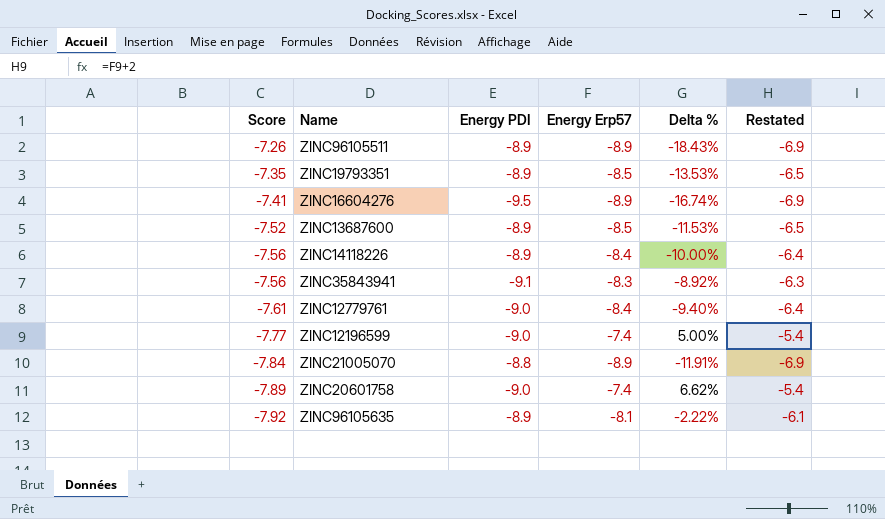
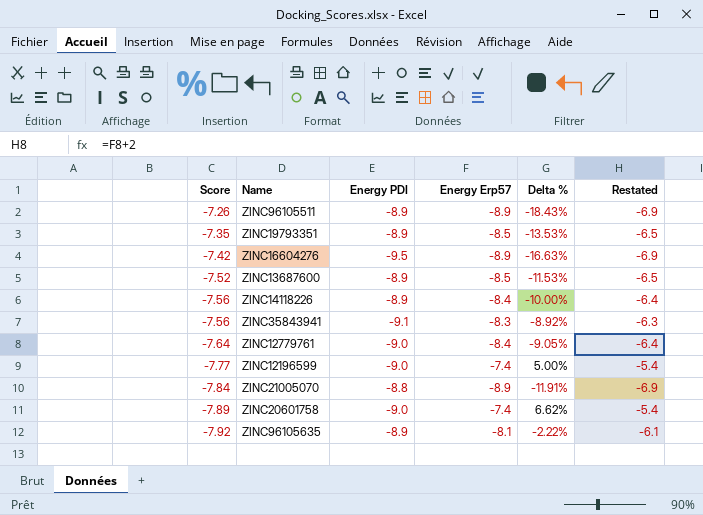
ZINC16604276 | Score: -7.41 -> -7.42
ZINC16604276 | Delta %: -16.74% -> -16.63%
ZINC12779761 | Score: -7.61 -> -7.64
ZINC12779761 | Delta %: -9.40% -> -9.05%

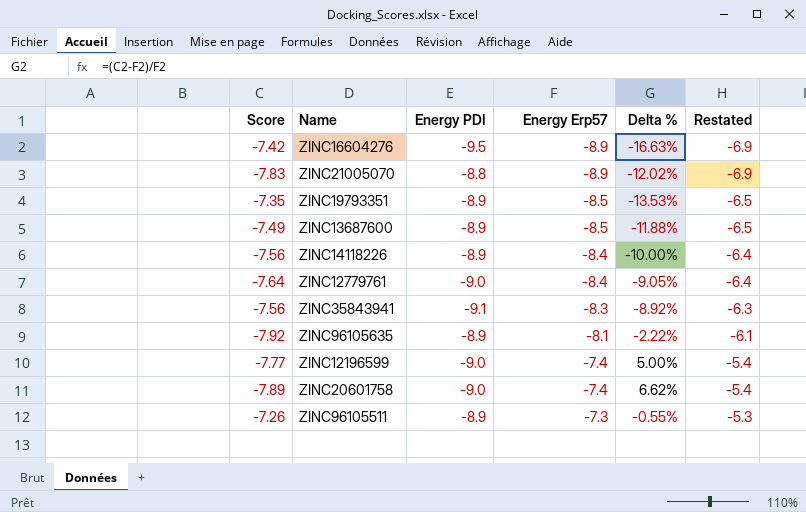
row order: Score descending -> Energy Erp57 ascending
ZINC21005070 | Score: -7.84 -> -7.83
ZINC21005070 | Delta %: -11.91% -> -12.02%
ZINC13687600 | Score: -7.52 -> -7.49
ZINC13687600 | Delta %: -11.53% -> -11.88%
ZINC96105511 | Energy Erp57: -8.9 -> -7.3
ZINC96105511 | Delta %: -18.43% -> -0.55%
ZINC96105511 | Restated: -6.9 -> -5.3

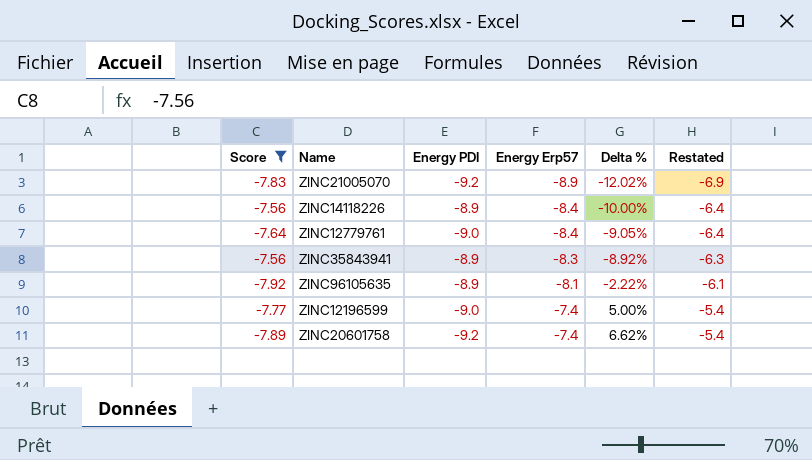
filter: none -> Score <= -7.56
ZINC21005070 | Energy PDI: -8.8 -> -9.2
ZINC35843941 | Energy PDI: -9.1 -> -8.9
ZINC20601758 | Energy PDI: -9.0 -> -9.2

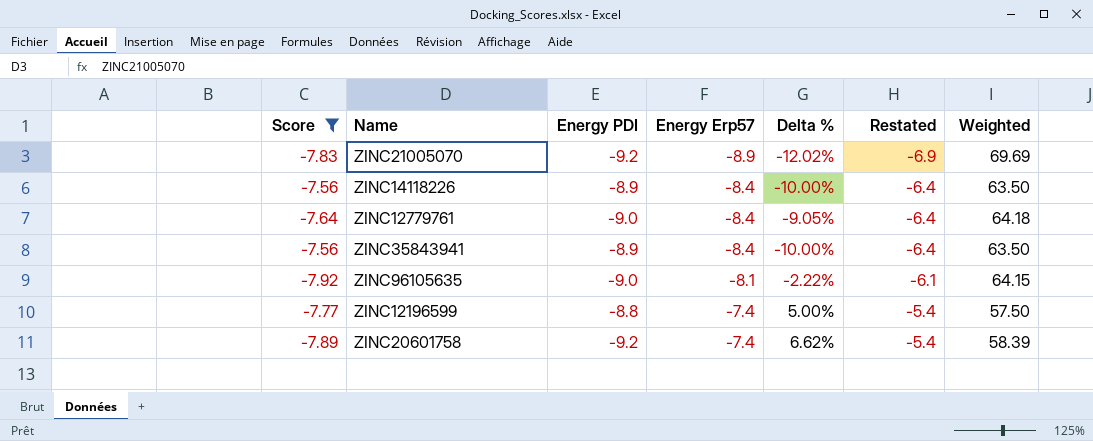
column Weighted | formula: none -> [Score] * [Energy Erp57]
ZINC35843941 | Energy Erp57: -8.3 -> -8.4
ZINC35843941 | Delta %: -8.92% -> -10.00%
ZINC35843941 | Restated: -6.3 -> -6.4
ZINC96105635 | Energy PDI: -8.9 -> -9.0
ZINC12196599 | Energy PDI: -9.0 -> -8.8

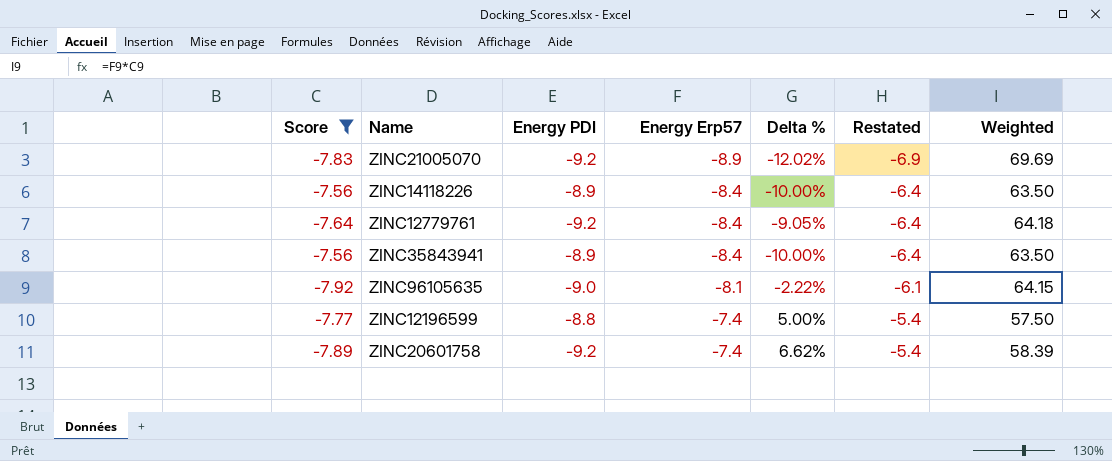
ZINC12779761 | Energy PDI: -9.0 -> -9.2

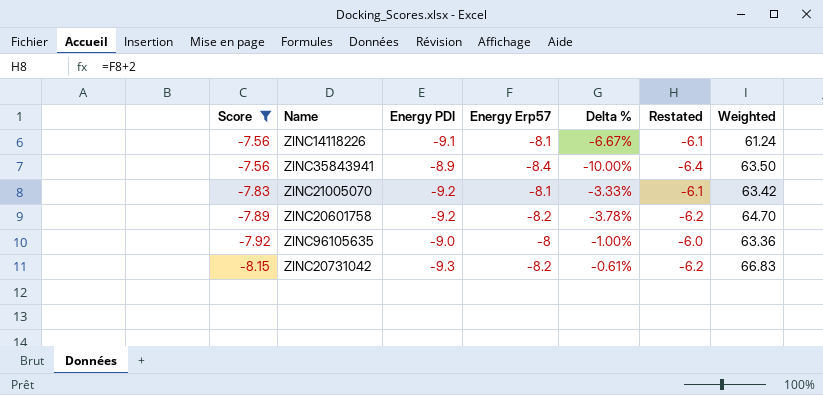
row order: Energy Erp57 ascending -> Score descending
row ZINC12779761: -7.64 | -9.2 | -8.4 | -9.05% | -6.4 | 64.18 -> none
row ZINC12196599: -7.77 | -8.8 | -7.4 | 5.00% | -5.4 | 57.50 -> none
ZINC14118226 | Energy PDI: -8.9 -> -9.1
ZINC14118226 | Energy Erp57: -8.4 -> -8.1
ZINC14118226 | Delta %: -10.00% -> -6.67%
ZINC14118226 | Restated: -6.4 -> -6.1
ZINC14118226 | Weighted: 63.50 -> 61.24
ZINC21005070 | Energy Erp57: -8.9 -> -8.1
ZINC21005070 | Delta %: -12.02% -> -3.33%
ZINC21005070 | Restated: -6.9 -> -6.1
ZINC21005070 | Weighted: 69.69 -> 63.42
ZINC20601758 | Energy Erp57: -7.4 -> -8.2
ZINC20601758 | Delta %: 6.62% -> -3.78%
ZINC20601758 | Restated: -5.4 -> -6.2
ZINC20601758 | Weighted: 58.39 -> 64.70
ZINC96105635 | Energy Erp57: -8.1 -> -8
ZINC96105635 | Delta %: -2.22% -> -1.00%
ZINC96105635 | Restated: -6.1 -> -6.0
ZINC96105635 | Weighted: 64.15 -> 63.36
row ZINC20731042: none -> -8.15 | -9.3 | -8.2 | -0.61% | -6.2 | 66.83

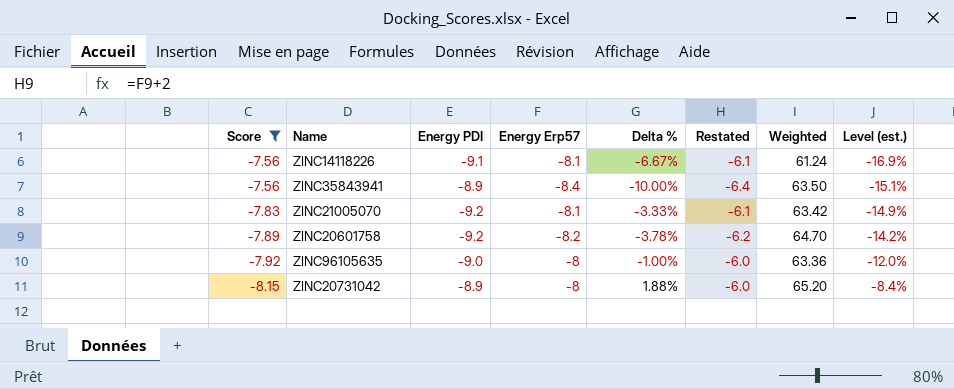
column Level (est.) | formula: none -> ([Score] - [Energy PDI]) / [Energy PDI]
ZINC20731042 | Energy PDI: -9.3 -> -8.9
ZINC20731042 | Energy Erp57: -8.2 -> -8
ZINC20731042 | Delta %: -0.61% -> 1.88%
ZINC20731042 | Restated: -6.2 -> -6.0
ZINC20731042 | Weighted: 66.83 -> 65.20

